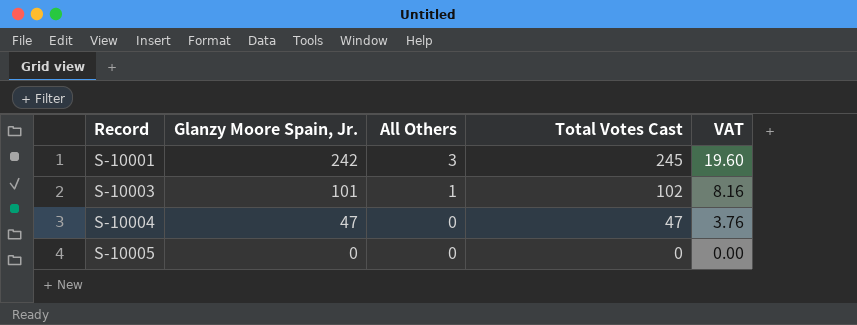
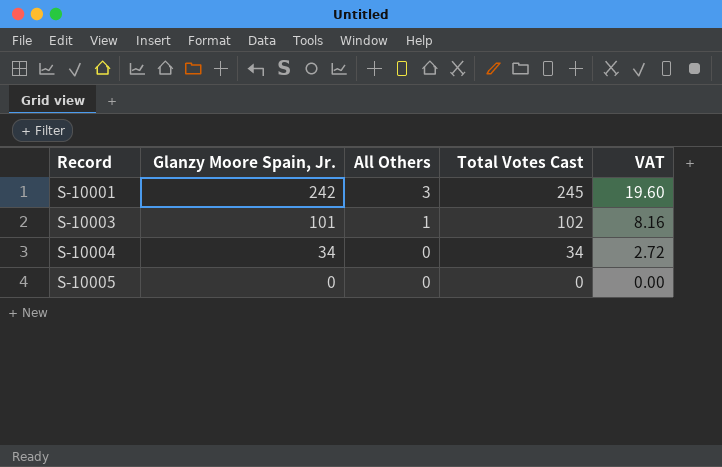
S-10004 | Glanzy Moore Spain, Jr.: 47 -> 34
S-10004 | Total Votes Cast: 47 -> 34
S-10004 | VAT: 3.76 -> 2.72

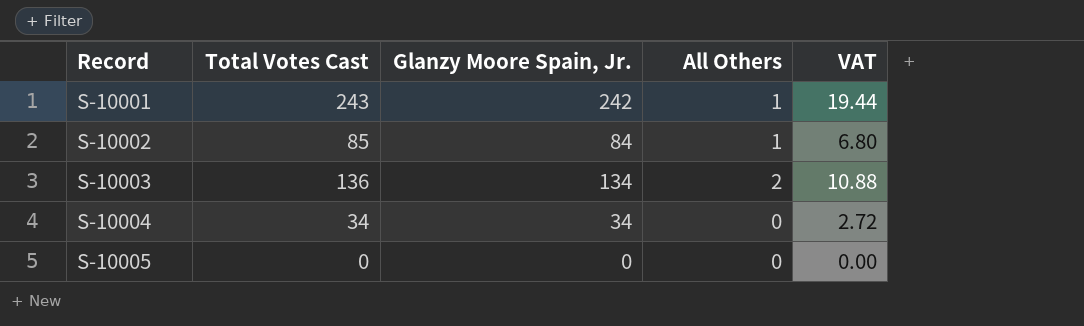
column Total Votes Cast | position: 4 -> 2
S-10001 | Total Votes Cast: 245 -> 243
S-10001 | All Others: 3 -> 1
S-10001 | VAT: 19.60 -> 19.44
row S-10002: none -> 85 | 84 | 1 | 6.80
S-10003 | Total Votes Cast: 102 -> 136
S-10003 | Glanzy Moore Spain, Jr.: 101 -> 134
S-10003 | All Others: 1 -> 2
S-10003 | VAT: 8.16 -> 10.88

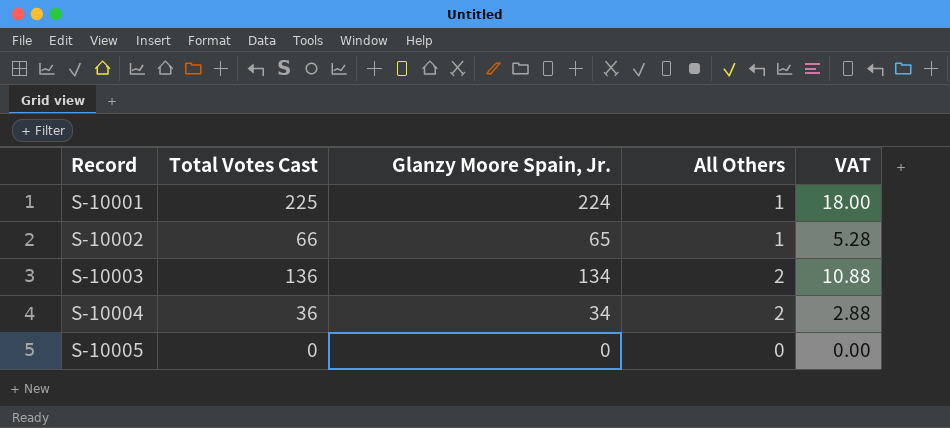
S-10001 | Total Votes Cast: 243 -> 225
S-10001 | Glanzy Moore Spain, Jr.: 242 -> 224
S-10001 | VAT: 19.44 -> 18.00
S-10002 | Total Votes Cast: 85 -> 66
S-10002 | Glanzy Moore Spain, Jr.: 84 -> 65
S-10002 | VAT: 6.80 -> 5.28
S-10004 | Total Votes Cast: 34 -> 36
S-10004 | All Others: 0 -> 2
S-10004 | VAT: 2.72 -> 2.88

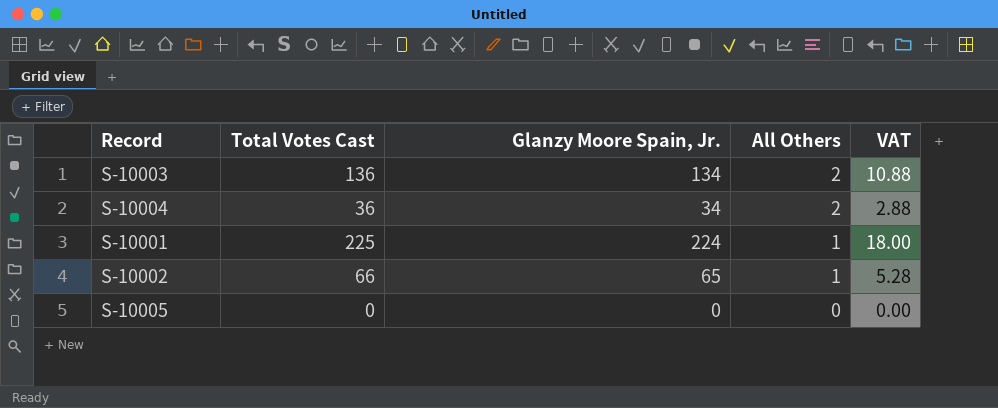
row order: Record ascending -> All Others descending

